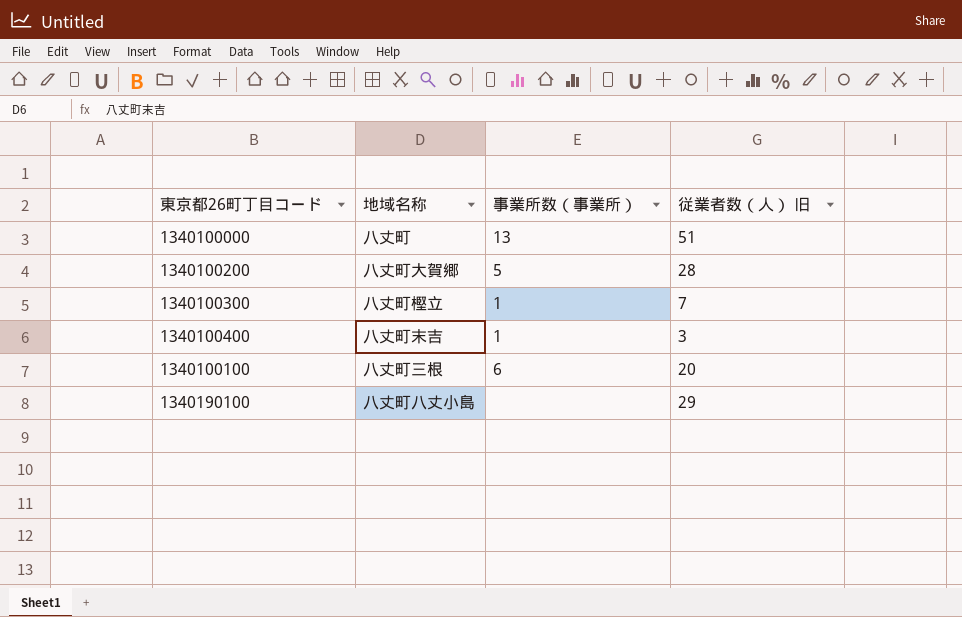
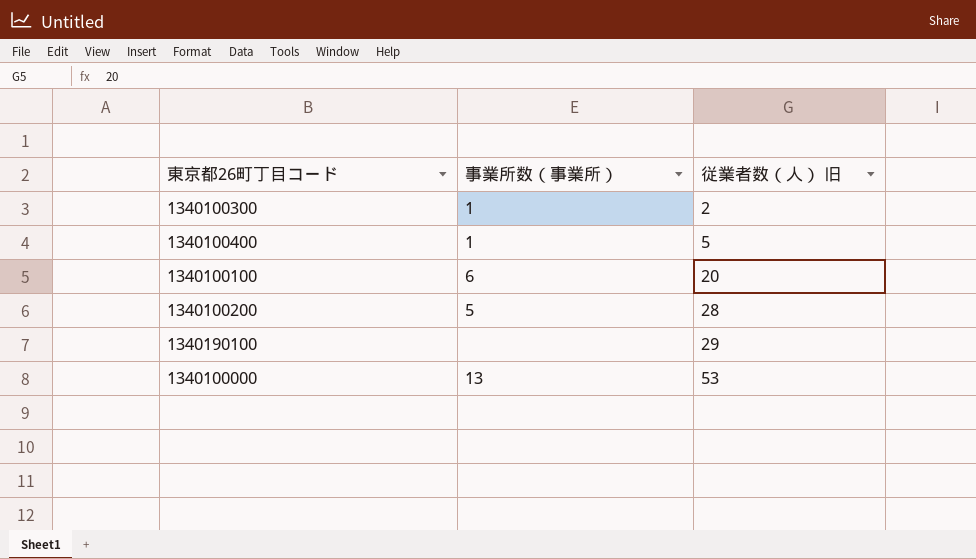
row order: none -> 従業者数（人） 旧 ascending
column 地域名称 | position: 2 -> none
1340100300 | 従業者数（人） 旧: 7 -> 2
1340100400 | 従業者数（人） 旧: 3 -> 5
1340100000 | 従業者数（人） 旧: 51 -> 53

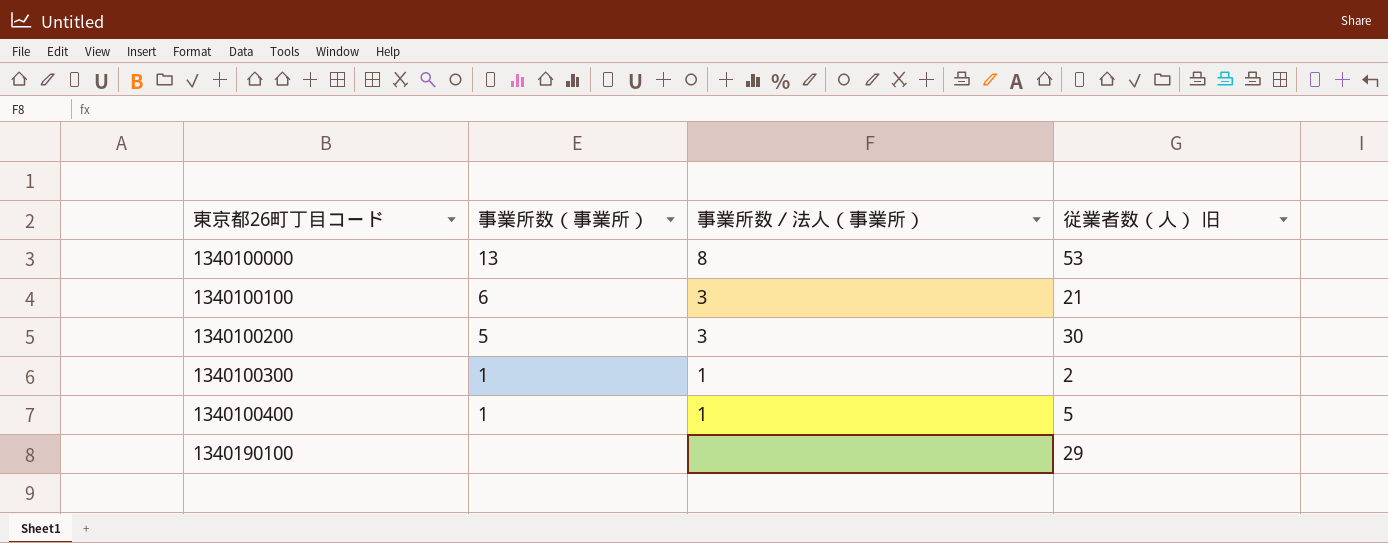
row order: 従業者数（人） 旧 ascending -> 東京都26町丁目コード ascending
column 事業所数／法人（事業所） | position: none -> 3
1340100100 | 従業者数（人） 旧: 20 -> 21
1340100200 | 従業者数（人） 旧: 28 -> 30

